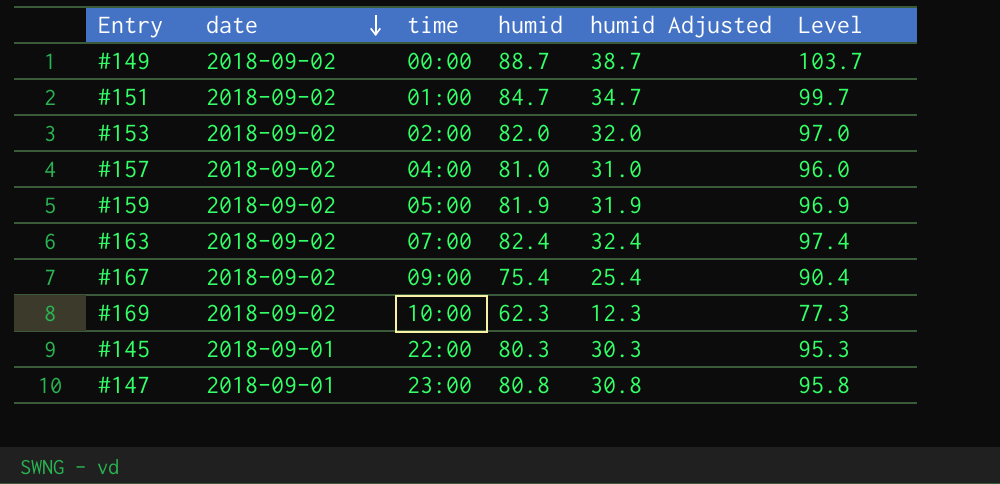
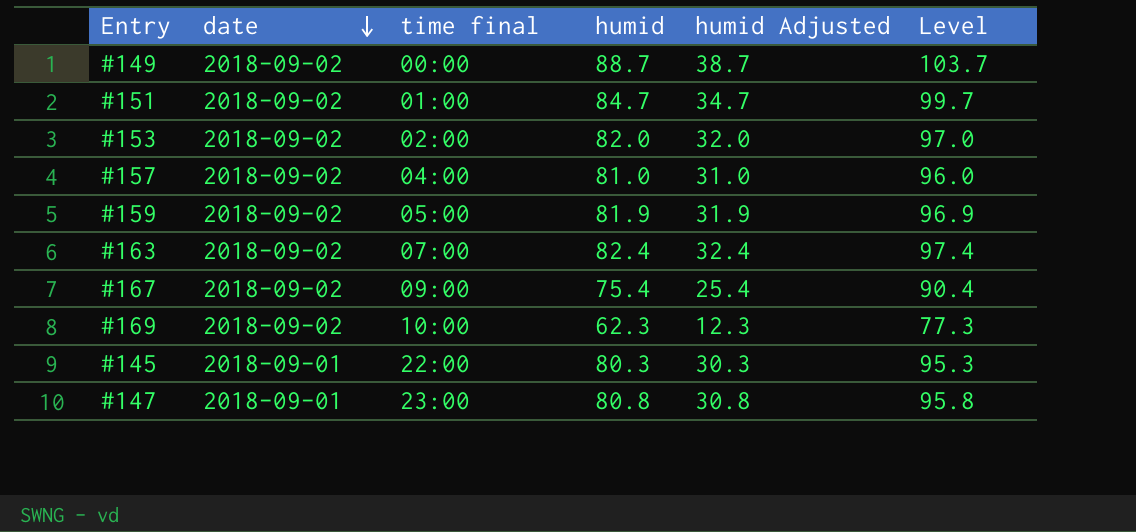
column name: time -> time final

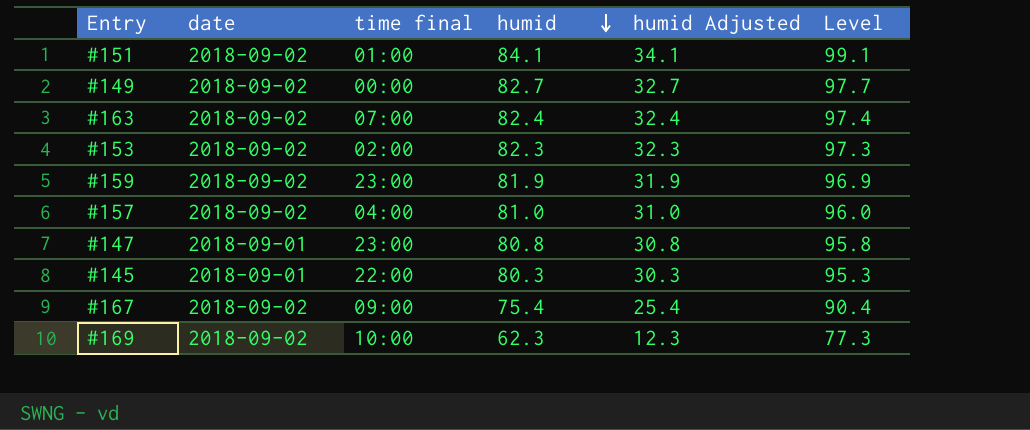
row order: date descending -> humid descending
#151 | humid: 84.7 -> 84.1
#151 | humid Adjusted: 34.7 -> 34.1
#151 | Level: 99.7 -> 99.1
#149 | humid: 88.7 -> 82.7
#149 | humid Adjusted: 38.7 -> 32.7
#149 | Level: 103.7 -> 97.7
#153 | humid: 82.0 -> 82.3
#153 | humid Adjusted: 32.0 -> 32.3
#153 | Level: 97.0 -> 97.3
#159 | time final: 05:00 -> 23:00

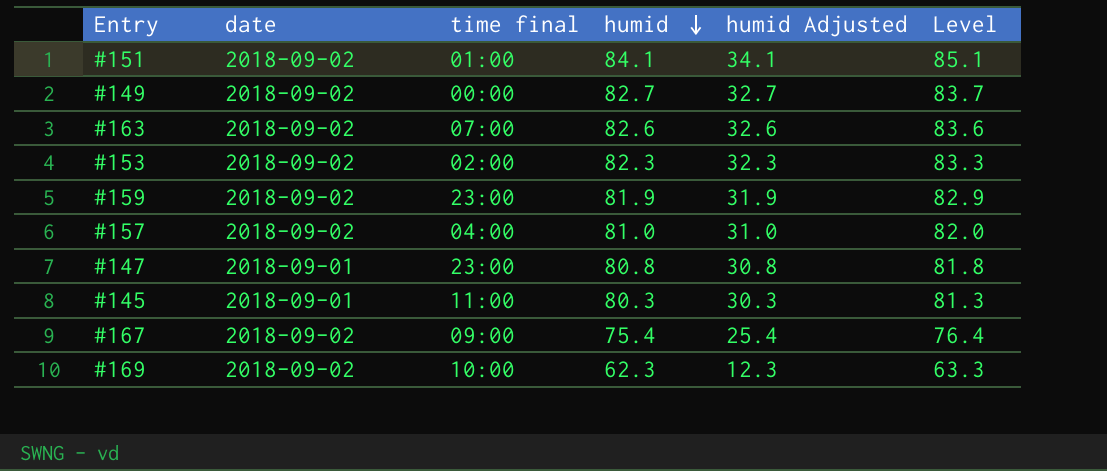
column Level | formula: [humid] + 15 -> [humid] + 1
#163 | humid: 82.4 -> 82.6
#163 | humid Adjusted: 32.4 -> 32.6
#145 | time final: 22:00 -> 11:00

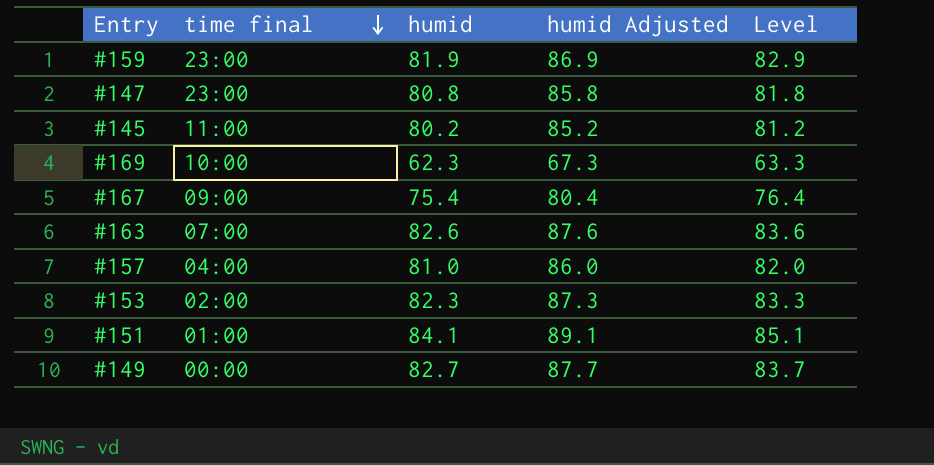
row order: humid descending -> time final descending
column date | position: 2 -> none
column humid Adjusted | formula: [humid] - 50 -> [humid] + 5
#145 | humid: 80.3 -> 80.2
#145 | Level: 81.3 -> 81.2

